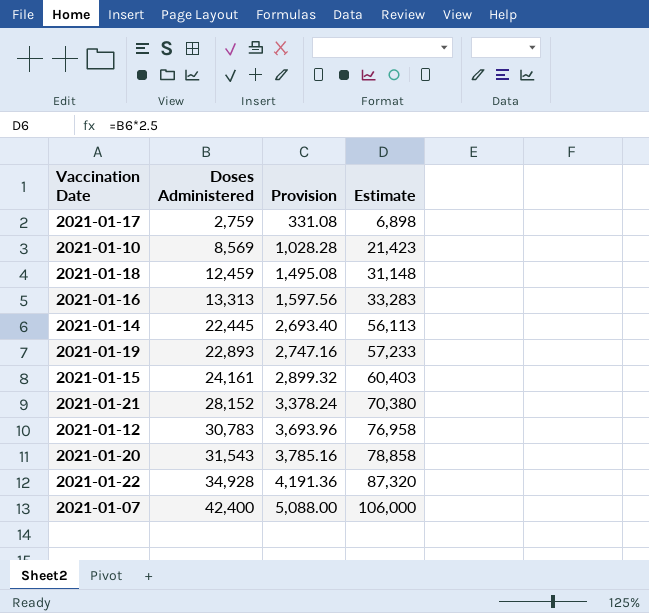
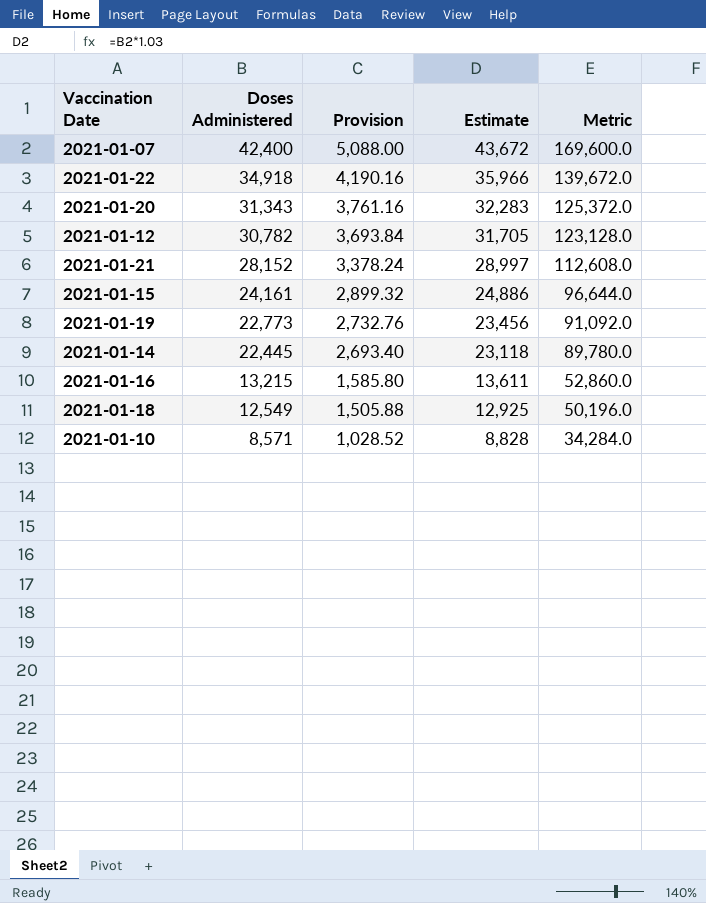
row order: Doses Administered ascending -> Doses Administered descending
column Estimate | formula: [Doses Administered] * 2.5 -> [Doses Administered] * 1.03
column Metric | formula: none -> [Doses Administered] * 4
row 2021-01-17: 2,759 | 331.08 | 6,898 -> none
2021-01-22 | Doses Administered: 34,928 -> 34,918
2021-01-22 | Provision: 4,191.36 -> 4,190.16
2021-01-20 | Doses Administered: 31,543 -> 31,343
2021-01-20 | Provision: 3,785.16 -> 3,761.16
2021-01-12 | Doses Administered: 30,783 -> 30,782
2021-01-12 | Provision: 3,693.96 -> 3,693.84
2021-01-19 | Doses Administered: 22,893 -> 22,773
2021-01-19 | Provision: 2,747.16 -> 2,732.76
2021-01-16 | Doses Administered: 13,313 -> 13,215
2021-01-16 | Provision: 1,597.56 -> 1,585.80
2021-01-18 | Doses Administered: 12,459 -> 12,549
2021-01-18 | Provision: 1,495.08 -> 1,505.88
2021-01-10 | Doses Administered: 8,569 -> 8,571
2021-01-10 | Provision: 1,028.28 -> 1,028.52

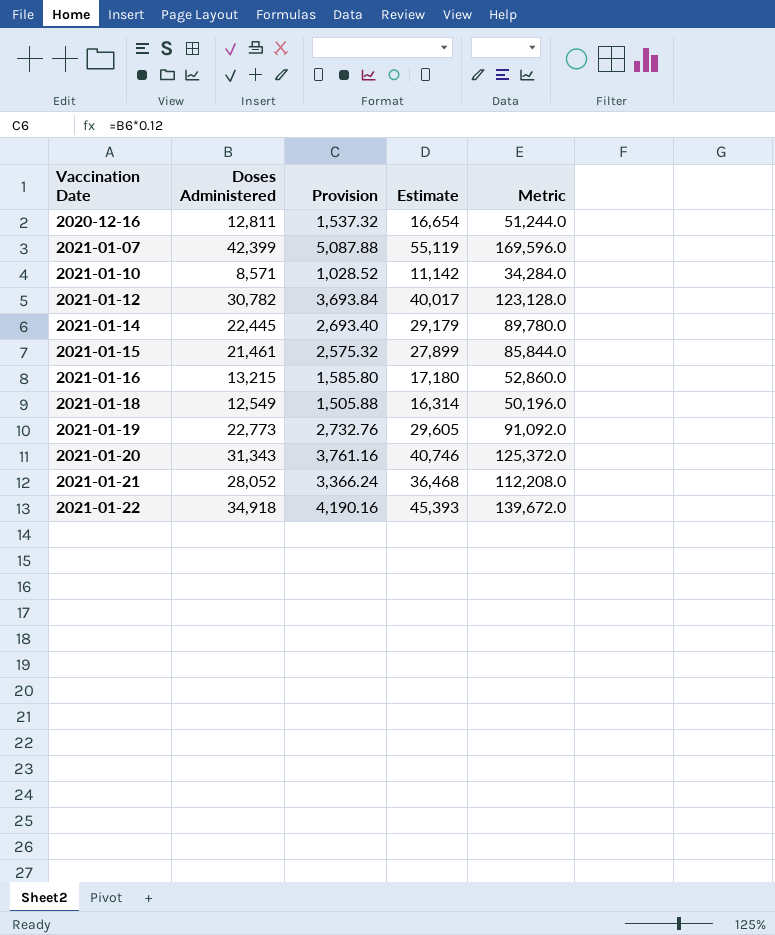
row order: Doses Administered descending -> Vaccination Date ascending
column Estimate | formula: [Doses Administered] * 1.03 -> [Doses Administered] * 1.3
row 2020-12-16: none -> 12,811 | 1,537.32 | 16,654 | 51,244.0
2021-01-07 | Doses Administered: 42,400 -> 42,399
2021-01-07 | Provision: 5,088.00 -> 5,087.88
2021-01-07 | Metric: 169,600.0 -> 169,596.0
2021-01-15 | Doses Administered: 24,161 -> 21,461
2021-01-15 | Provision: 2,899.32 -> 2,575.32
2021-01-15 | Metric: 96,644.0 -> 85,844.0
2021-01-21 | Doses Administered: 28,152 -> 28,052
2021-01-21 | Provision: 3,378.24 -> 3,366.24
2021-01-21 | Metric: 112,608.0 -> 112,208.0

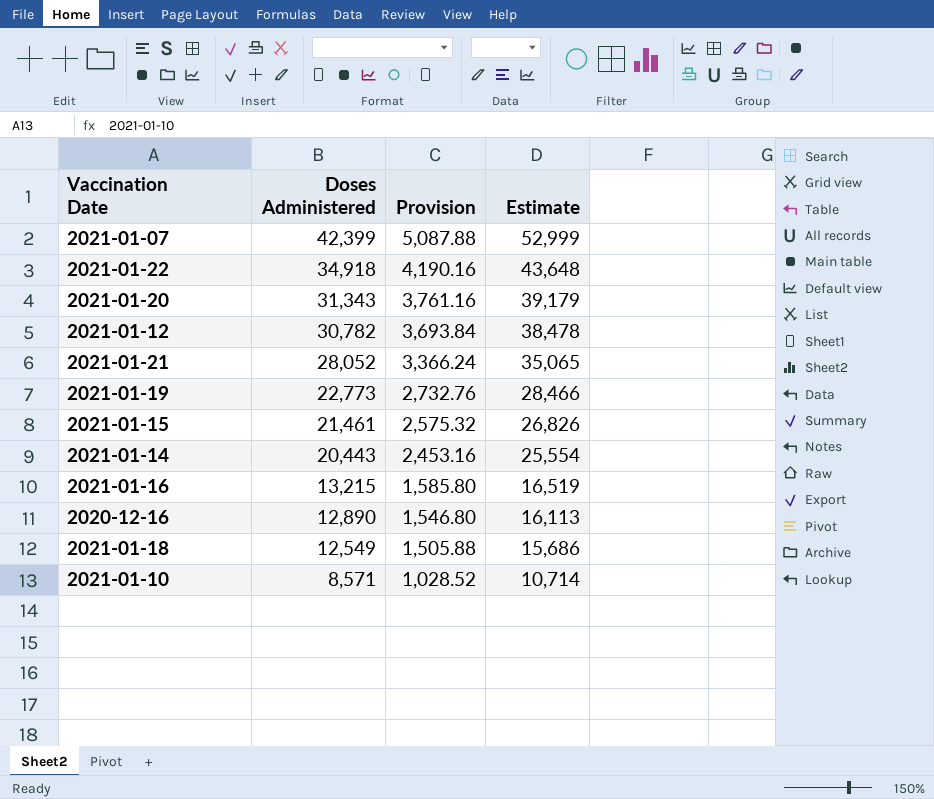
row order: Vaccination Date ascending -> Doses Administered descending
column Metric | formula: [Doses Administered] * 4 -> none
column Estimate | formula: [Doses Administered] * 1.3 -> [Doses Administered] * 1.25
2021-01-14 | Doses Administered: 22,445 -> 20,443
2021-01-14 | Provision: 2,693.40 -> 2,453.16
2020-12-16 | Doses Administered: 12,811 -> 12,890
2020-12-16 | Provision: 1,537.32 -> 1,546.80

